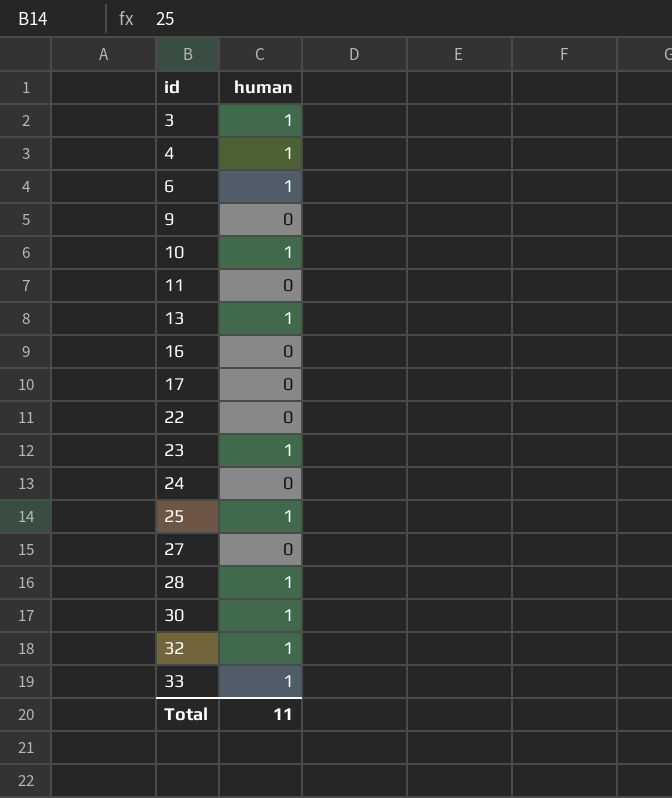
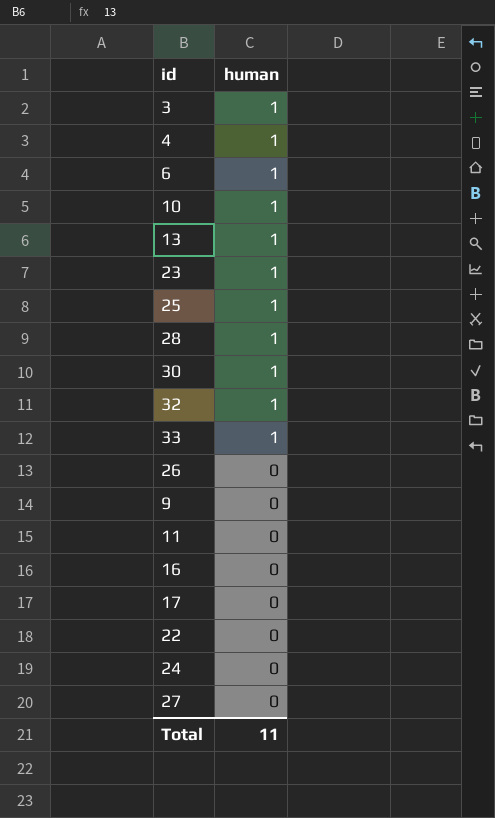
row order: id ascending -> human descending
row 26: none -> 0

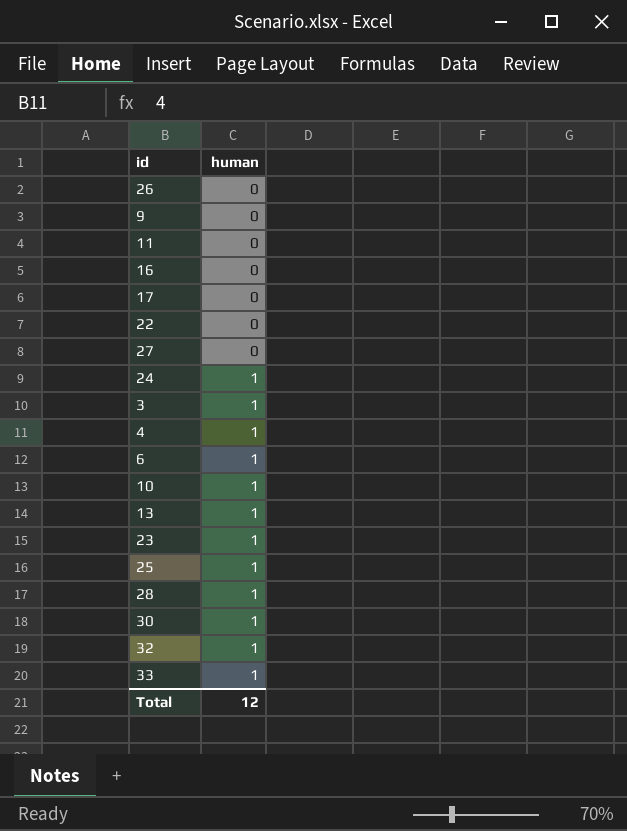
row order: human descending -> human ascending
24 | human: 0 -> 1
Total | human: 11 -> 12

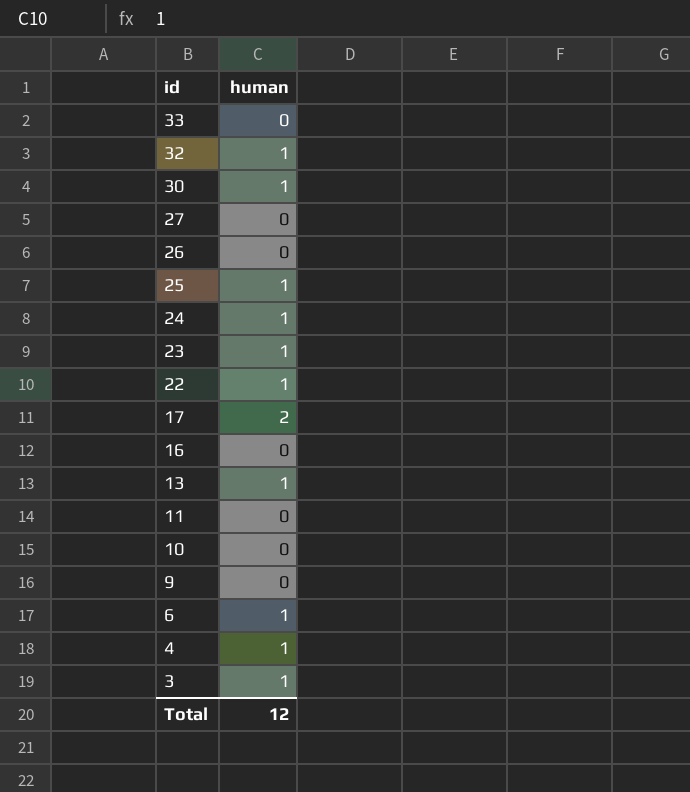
row order: human ascending -> id descending
row 28: 1 -> none
33 | human: 1 -> 0
22 | human: 0 -> 1
17 | human: 0 -> 2
10 | human: 1 -> 0

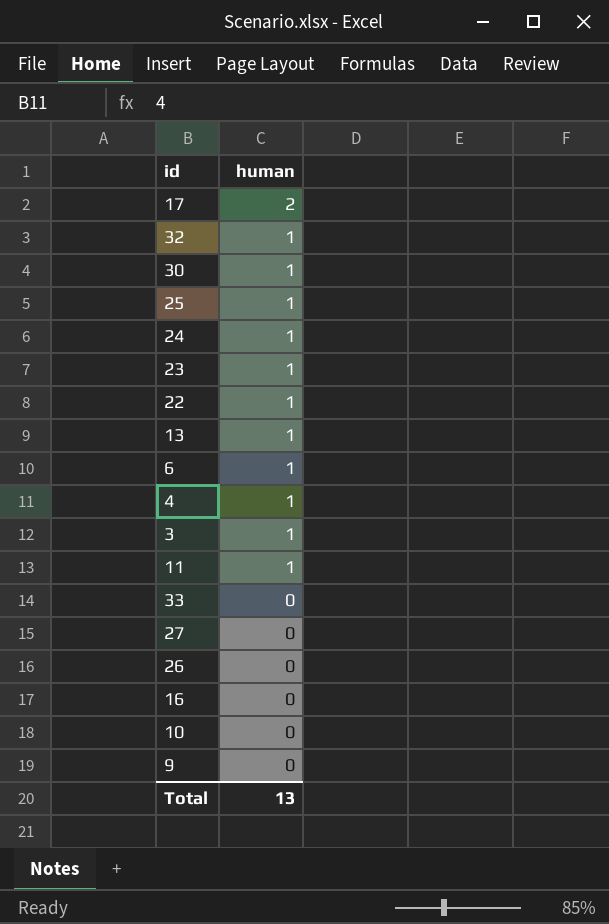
row order: id descending -> human descending
11 | human: 0 -> 1
Total | human: 12 -> 13

